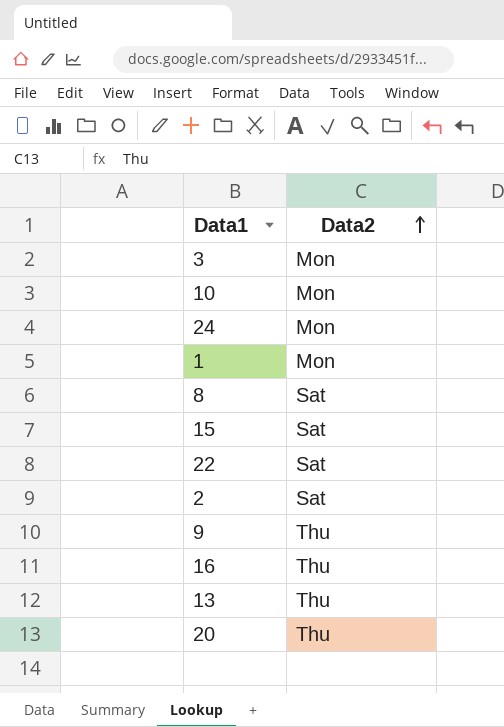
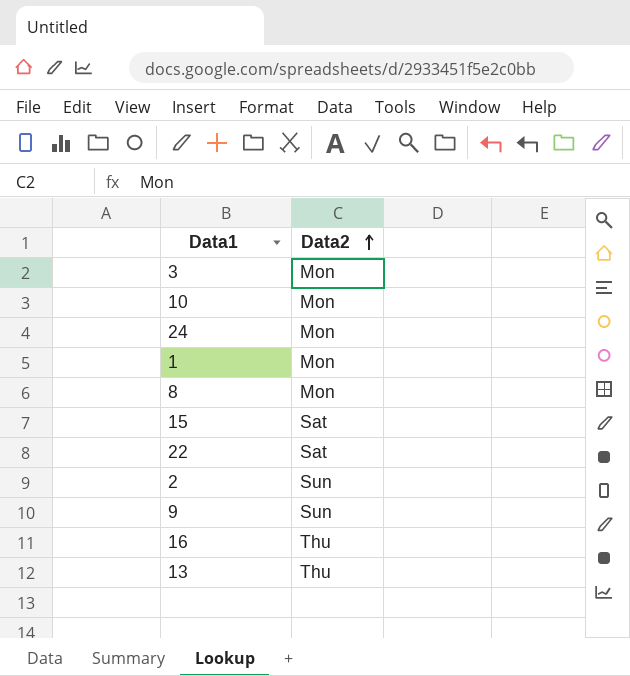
row 20: Thu -> none
8 | Data2: Sat -> Mon
2 | Data2: Sat -> Sun
9 | Data2: Thu -> Sun

